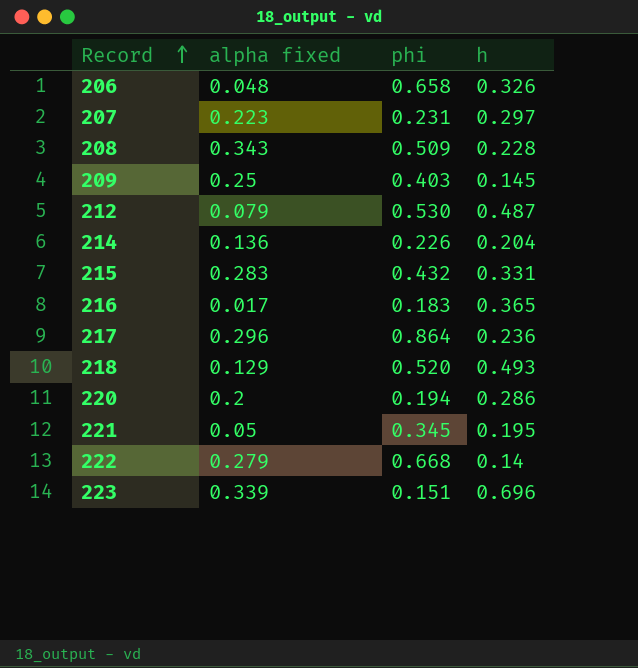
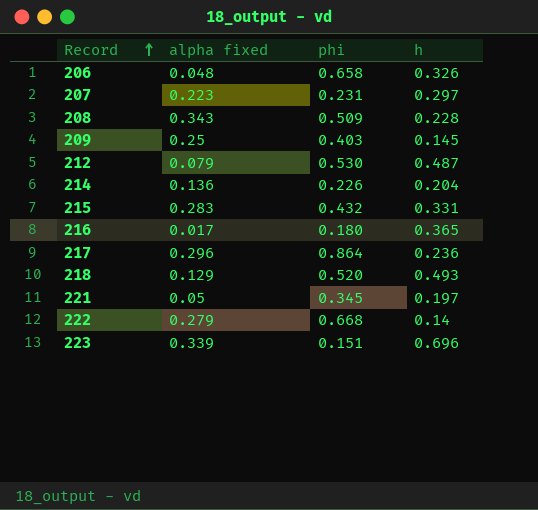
row 220: 0.2 | 0.194 | 0.286 -> none
216 | phi: 0.183 -> 0.180
221 | h: 0.195 -> 0.197

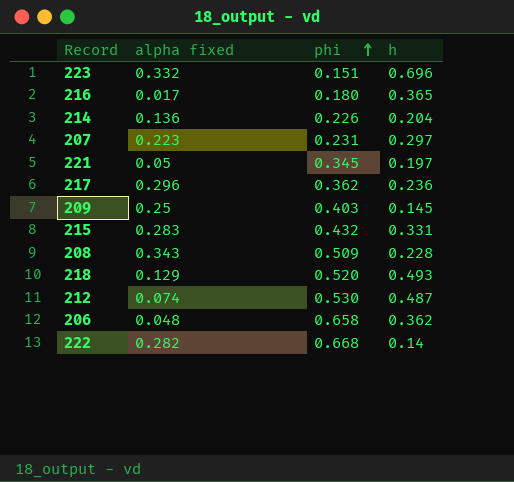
row order: Record ascending -> phi ascending
223 | alpha fixed: 0.339 -> 0.332
217 | phi: 0.864 -> 0.362
212 | alpha fixed: 0.079 -> 0.074
206 | h: 0.326 -> 0.362
222 | alpha fixed: 0.279 -> 0.282

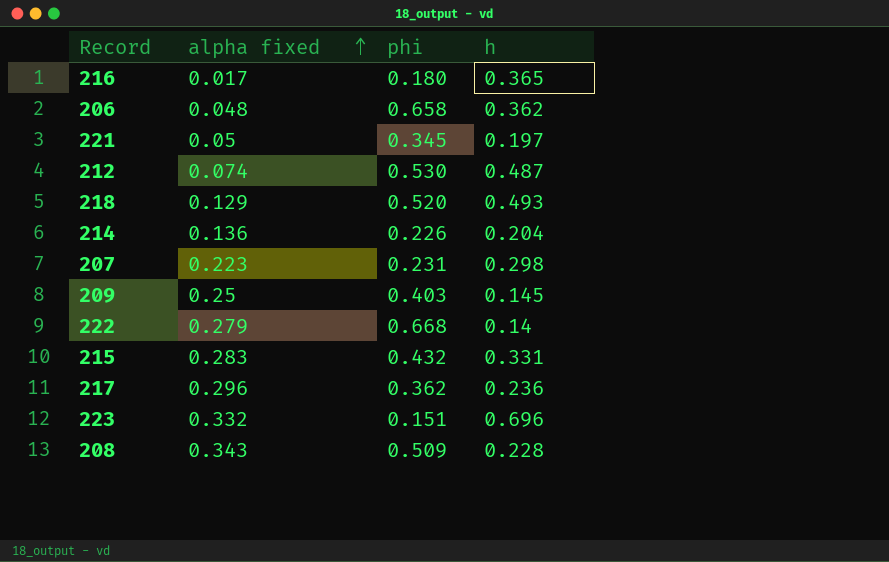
row order: phi ascending -> alpha fixed ascending
207 | h: 0.297 -> 0.298
222 | alpha fixed: 0.282 -> 0.279

